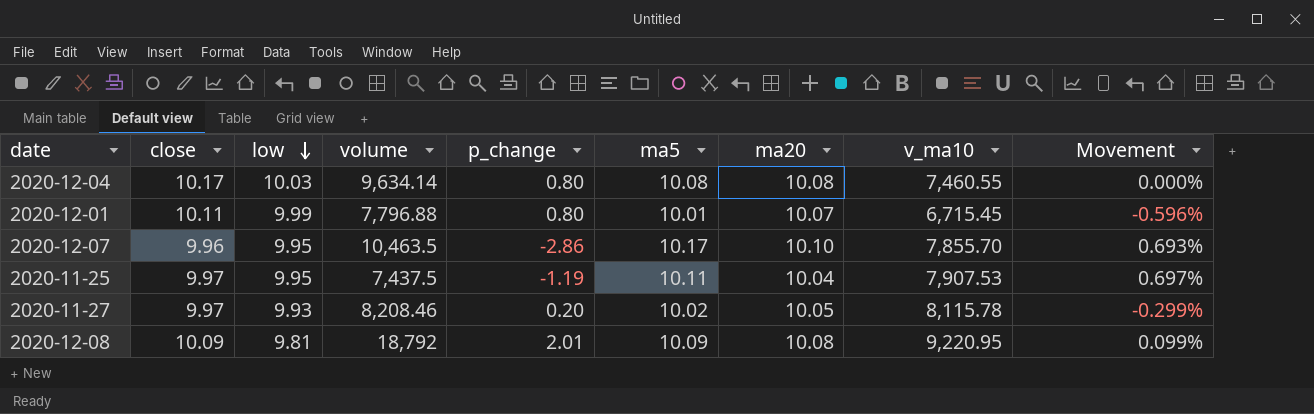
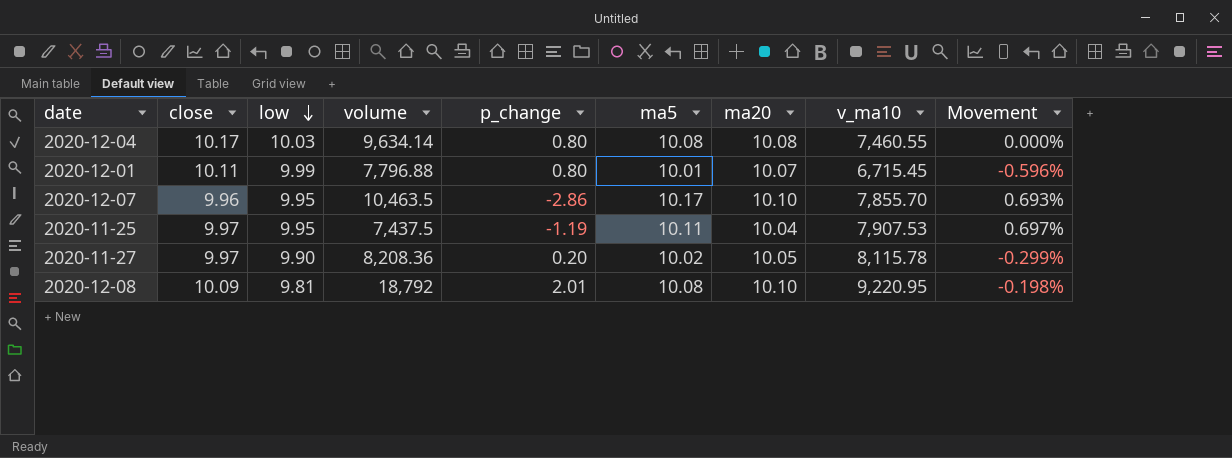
2020-11-27 | low: 9.93 -> 9.90
2020-11-27 | volume: 8,208.46 -> 8,208.36
2020-12-08 | ma5: 10.09 -> 10.08
2020-12-08 | ma20: 10.08 -> 10.10
2020-12-08 | Movement: 0.099% -> -0.198%

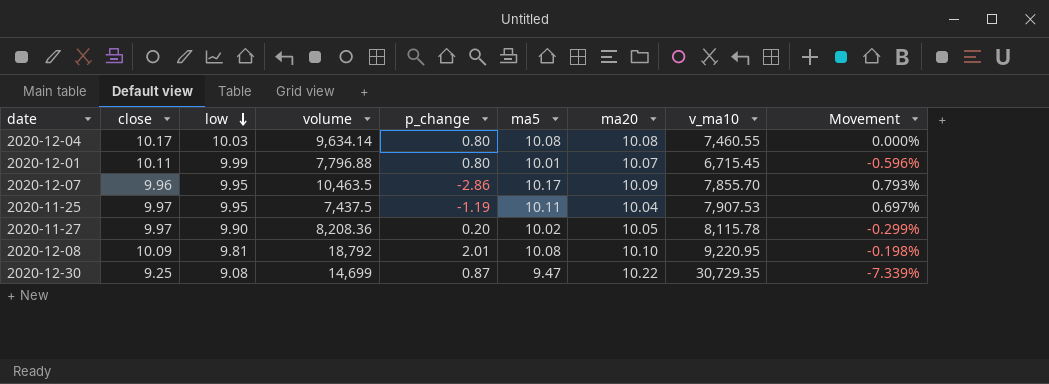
2020-12-07 | ma20: 10.10 -> 10.09
2020-12-07 | Movement: 0.693% -> 0.793%
row 2020-12-30: none -> 9.25 | 9.08 | 14,699 | 0.87 | 9.47 | 10.22 | 30,729.35 | -7.339%

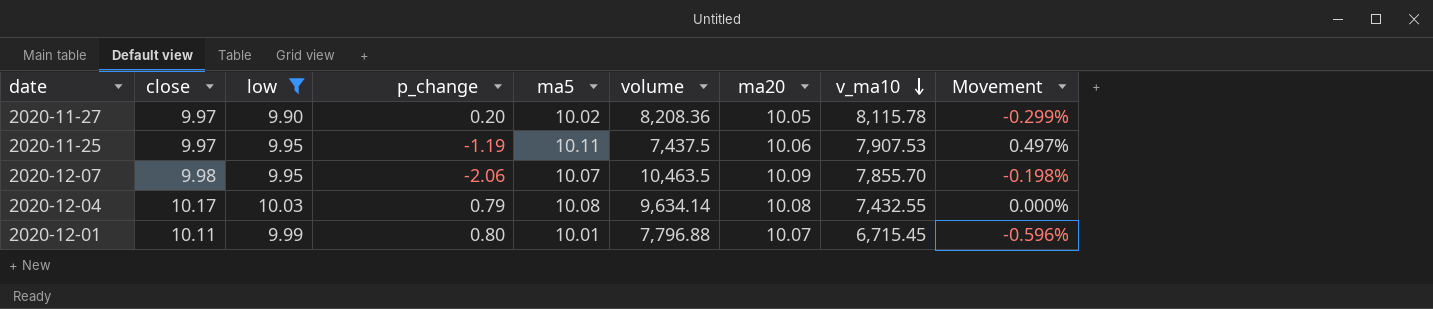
filter: none -> low >= 9.90
row order: low descending -> v_ma10 descending
column volume | position: 4 -> 6
2020-11-25 | ma20: 10.04 -> 10.06
2020-11-25 | Movement: 0.697% -> 0.497%
2020-12-07 | close: 9.96 -> 9.98
2020-12-07 | p_change: -2.86 -> -2.06
2020-12-07 | ma5: 10.17 -> 10.07
2020-12-07 | Movement: 0.793% -> -0.198%
2020-12-04 | p_change: 0.80 -> 0.79
2020-12-04 | v_ma10: 7,460.55 -> 7,432.55

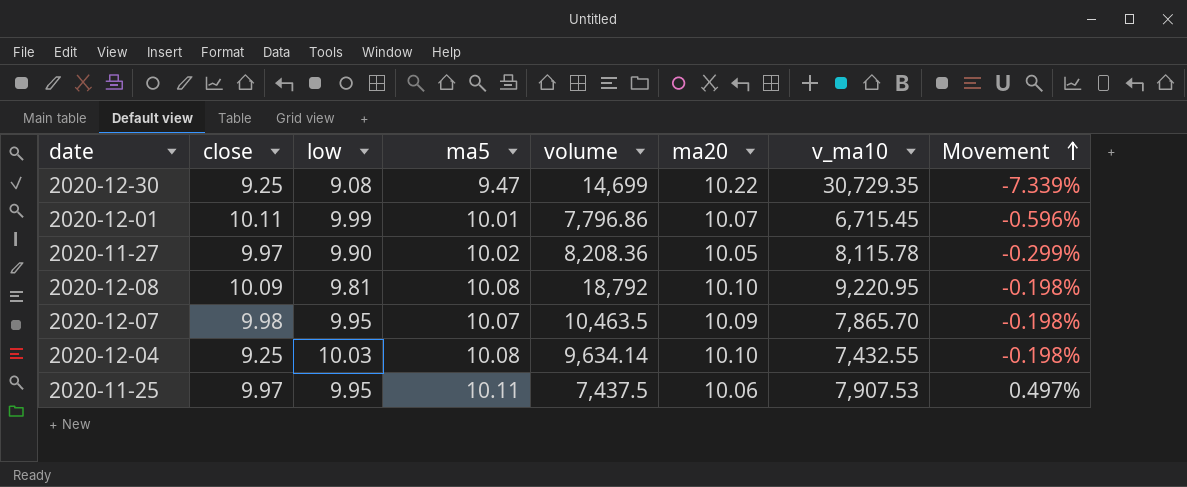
filter: low >= 9.90 -> none
row order: v_ma10 descending -> Movement ascending
column p_change | position: 4 -> none
2020-12-01 | volume: 7,796.88 -> 7,796.86
2020-12-07 | v_ma10: 7,855.70 -> 7,865.70
2020-12-04 | close: 10.17 -> 9.25
2020-12-04 | ma20: 10.08 -> 10.10
2020-12-04 | Movement: 0.000% -> -0.198%

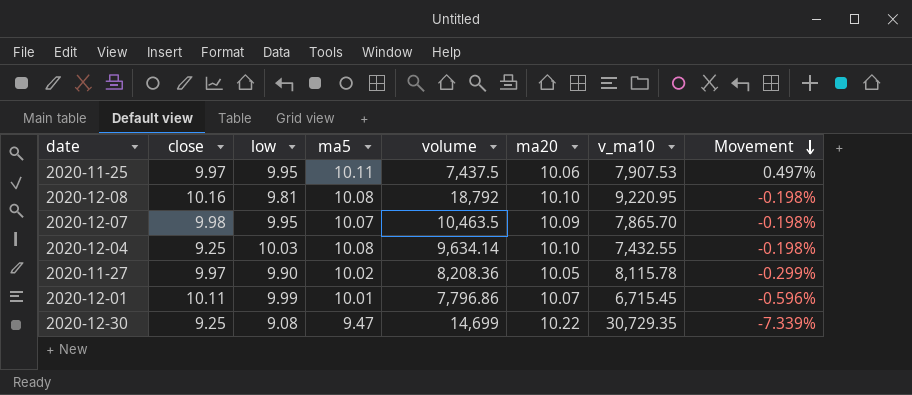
row order: Movement ascending -> Movement descending
2020-12-08 | close: 10.09 -> 10.16

